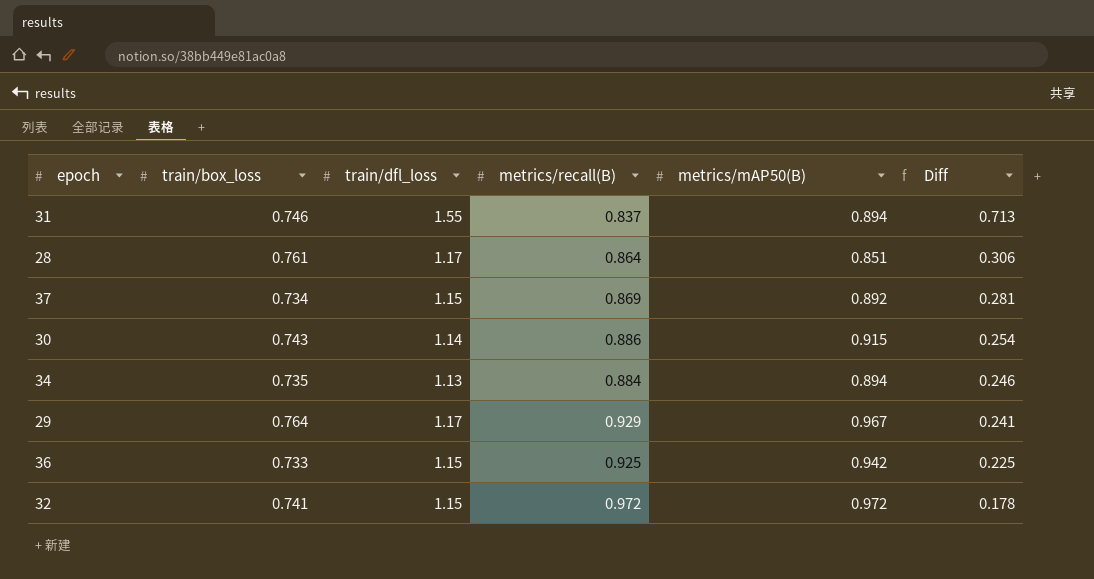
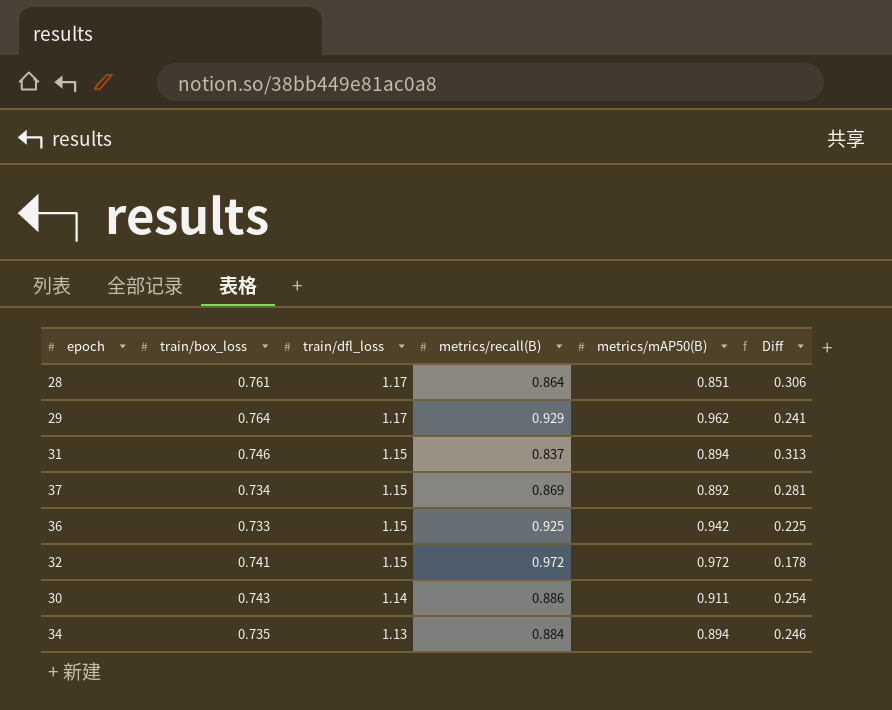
row order: Diff descending -> train/dfl_loss descending
29 | metrics/mAP50(B): 0.967 -> 0.962
31 | train/dfl_loss: 1.55 -> 1.15
31 | Diff: 0.713 -> 0.313
30 | metrics/mAP50(B): 0.915 -> 0.911

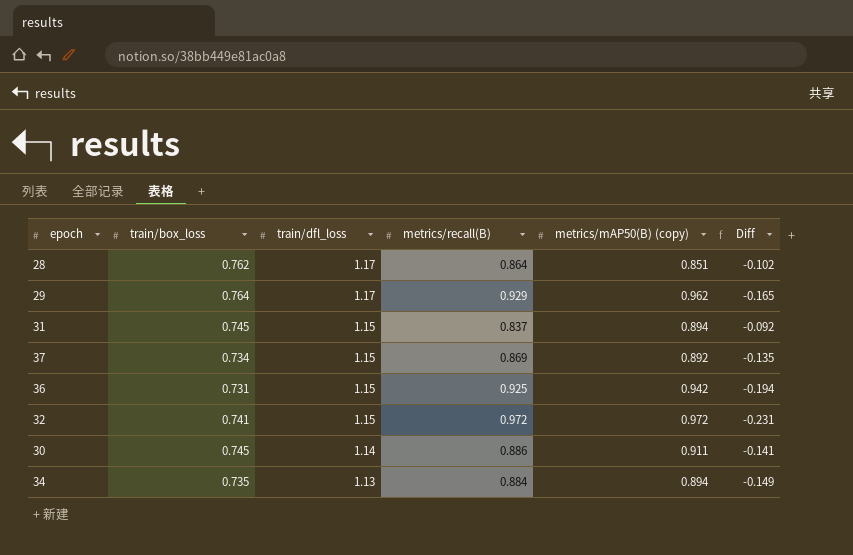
column name: metrics/mAP50(B) -> metrics/mAP50(B) (copy)
column Diff | formula: [train/dfl_loss] - [metrics/recall(B)] -> [train/box_loss] - [metrics/recall(B)]
28 | train/box_loss: 0.761 -> 0.762
31 | train/box_loss: 0.746 -> 0.745
36 | train/box_loss: 0.733 -> 0.731
30 | train/box_loss: 0.743 -> 0.745

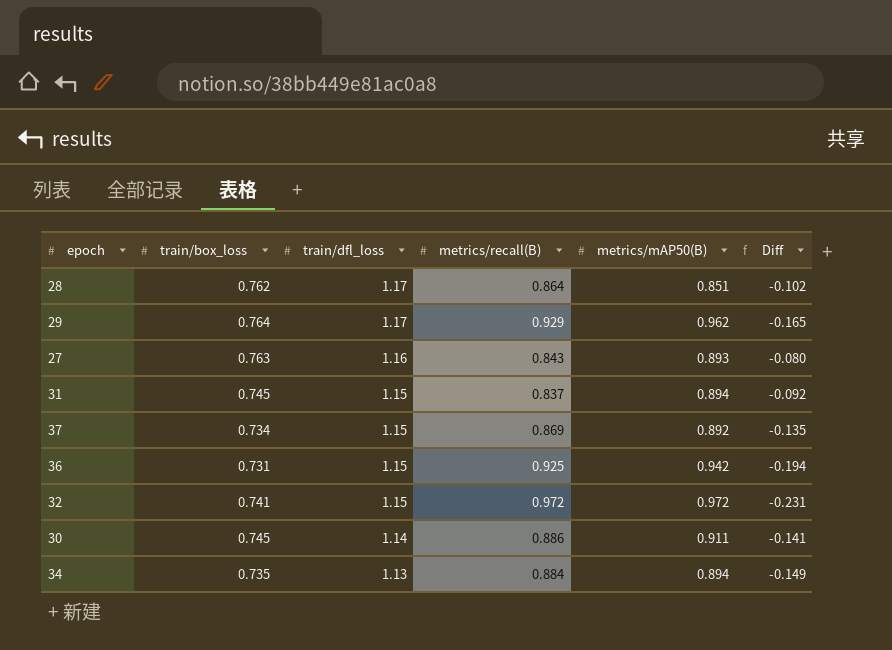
column name: metrics/mAP50(B) (copy) -> metrics/mAP50(B)
row 27: none -> 0.763 | 1.16 | 0.843 | 0.893 | -0.080

